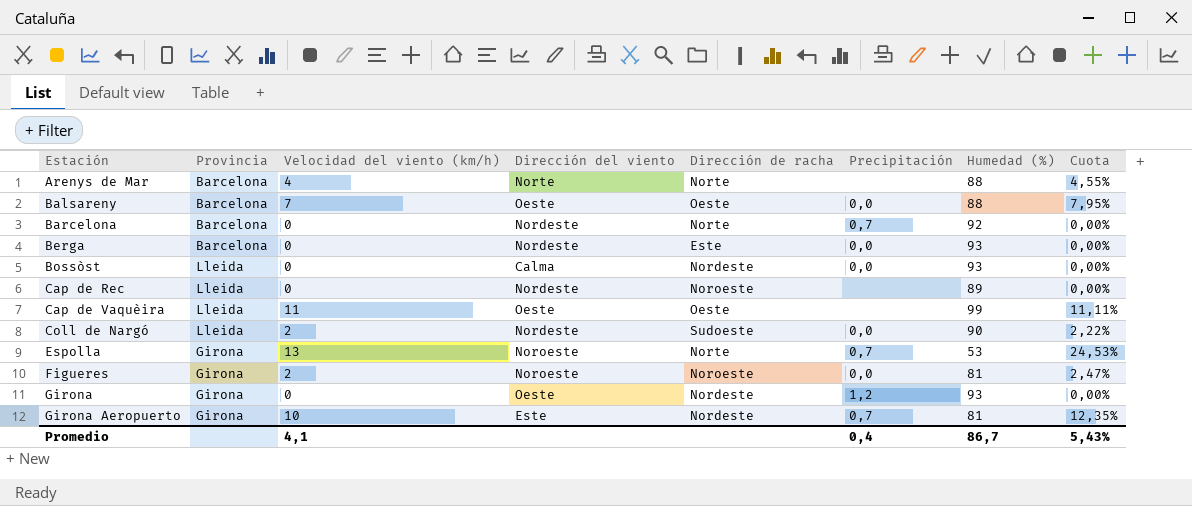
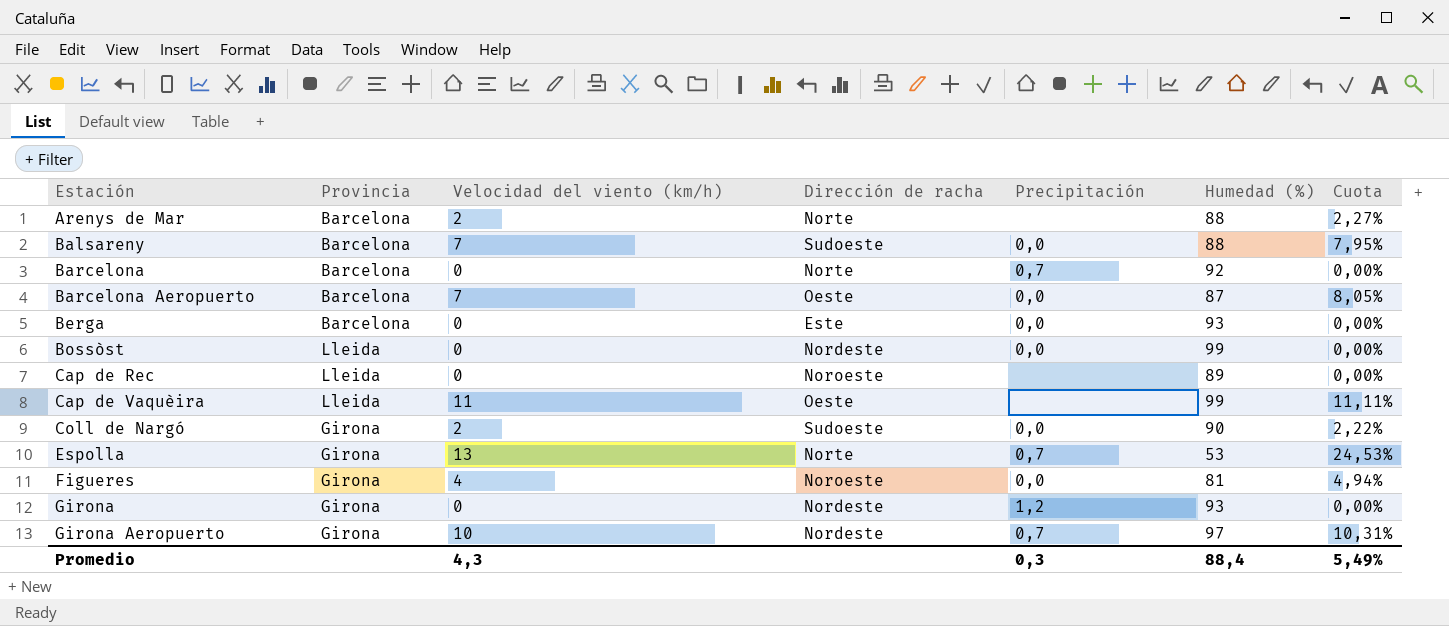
column Dirección del viento | position: 4 -> none
Arenys de Mar | Velocidad del viento (km/h): 4 -> 2
Arenys de Mar | Cuota: 4,55% -> 2,27%
Balsareny | Dirección de racha: Oeste -> Sudoeste
row Barcelona Aeropuerto: none -> Barcelona | 7 | Oeste | 0,0 | 87 | 8,05%
Bossòst | Humedad (%): 93 -> 99
Coll de Nargó | Provincia: Lleida -> Girona
Figueres | Velocidad del viento (km/h): 2 -> 4
Figueres | Cuota: 2,47% -> 4,94%
Girona Aeropuerto | Humedad (%): 81 -> 97
Girona Aeropuerto | Cuota: 12,35% -> 10,31%
Promedio | Velocidad del viento (km/h): 4,1 -> 4,3
Promedio | Precipitación: 0,4 -> 0,3
Promedio | Humedad (%): 86,7 -> 88,4
Promedio | Cuota: 5,43% -> 5,49%

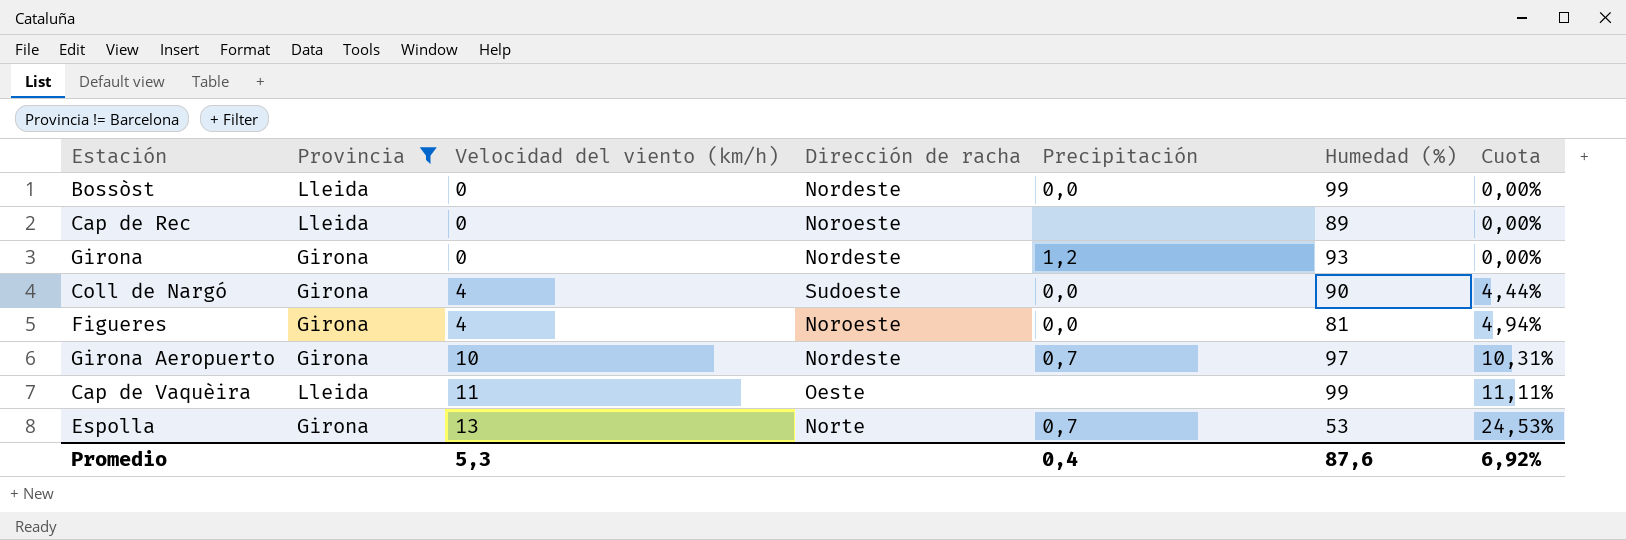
filter: none -> Provincia != Barcelona
row order: Estación ascending -> Velocidad del viento (km/h) ascending
Coll de Nargó | Velocidad del viento (km/h): 2 -> 4
Coll de Nargó | Cuota: 2,22% -> 4,44%
Promedio | Velocidad del viento (km/h): 4,3 -> 5,3
Promedio | Precipitación: 0,3 -> 0,4
Promedio | Humedad (%): 88,4 -> 87,6
Promedio | Cuota: 5,49% -> 6,92%

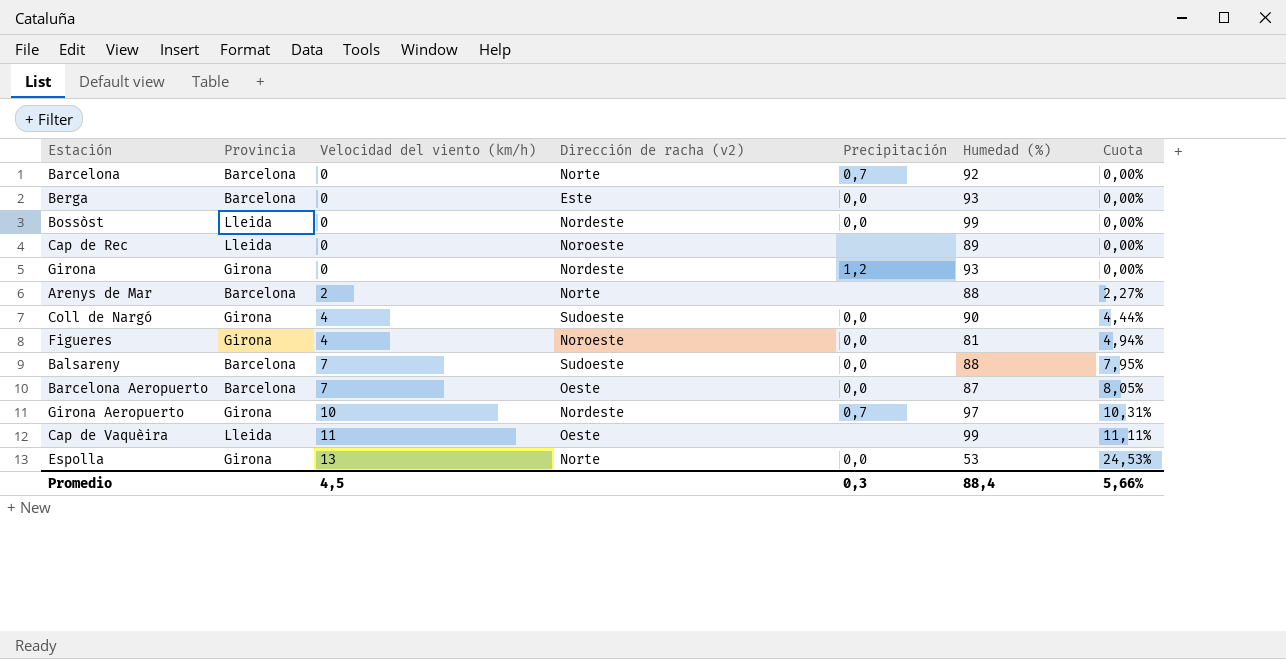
filter: Provincia != Barcelona -> none
column name: Dirección de racha -> Dirección de racha (v2)
Espolla | Precipitación: 0,7 -> 0,0
Promedio | Velocidad del viento (km/h): 5,3 -> 4,5
Promedio | Precipitación: 0,4 -> 0,3
Promedio | Humedad (%): 87,6 -> 88,4
Promedio | Cuota: 6,92% -> 5,66%

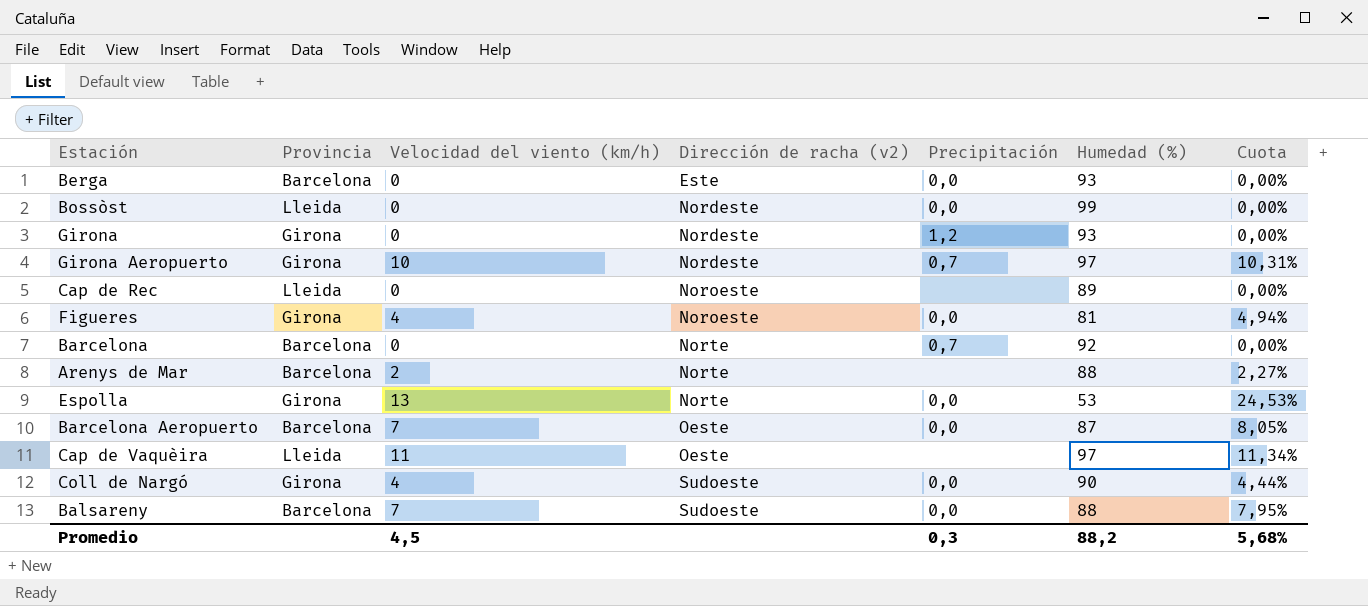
row order: Velocidad del viento (km/h) ascending -> Dirección de racha (v2) ascending
Cap de Vaquèira | Humedad (%): 99 -> 97
Cap de Vaquèira | Cuota: 11,11% -> 11,34%
Promedio | Humedad (%): 88,4 -> 88,2
Promedio | Cuota: 5,66% -> 5,68%

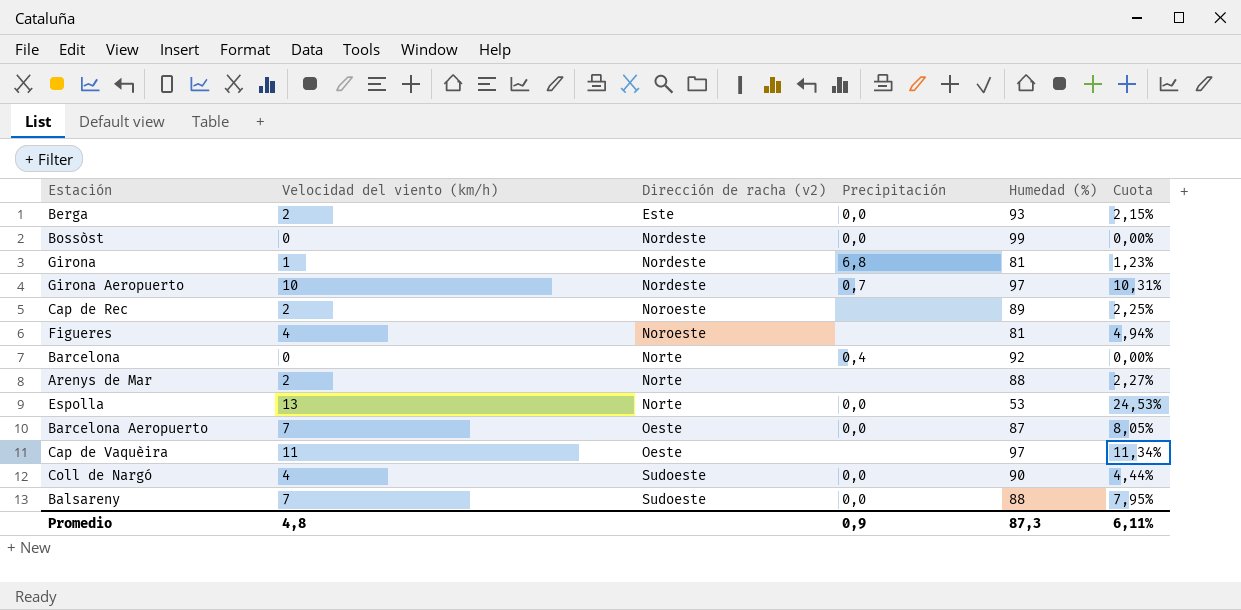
column Provincia | position: 2 -> none
Berga | Velocidad del viento (km/h): 0 -> 2
Berga | Cuota: 0,00% -> 2,15%
Girona | Velocidad del viento (km/h): 0 -> 1
Girona | Precipitación: 1,2 -> 6,8
Girona | Humedad (%): 93 -> 81
Girona | Cuota: 0,00% -> 1,23%
Cap de Rec | Velocidad del viento (km/h): 0 -> 2
Cap de Rec | Cuota: 0,00% -> 2,25%
Figueres | Precipitación: 0,0 -> none
Barcelona | Precipitación: 0,7 -> 0,4
Promedio | Velocidad del viento (km/h): 4,5 -> 4,8
Promedio | Precipitación: 0,3 -> 0,9
Promedio | Humedad (%): 88,2 -> 87,3
Promedio | Cuota: 5,68% -> 6,11%

